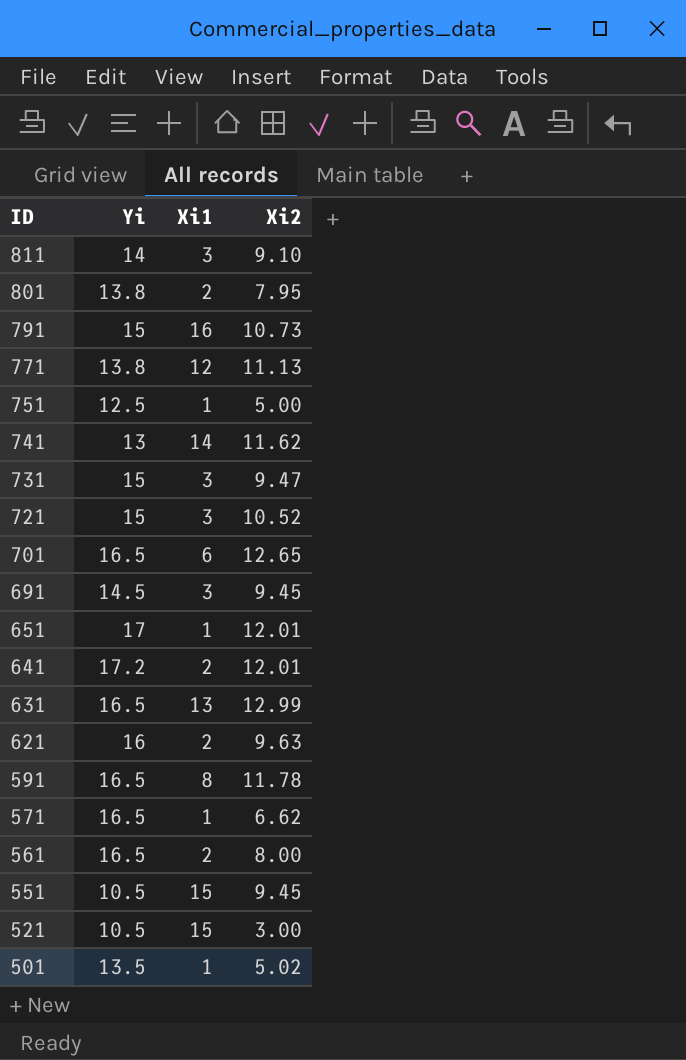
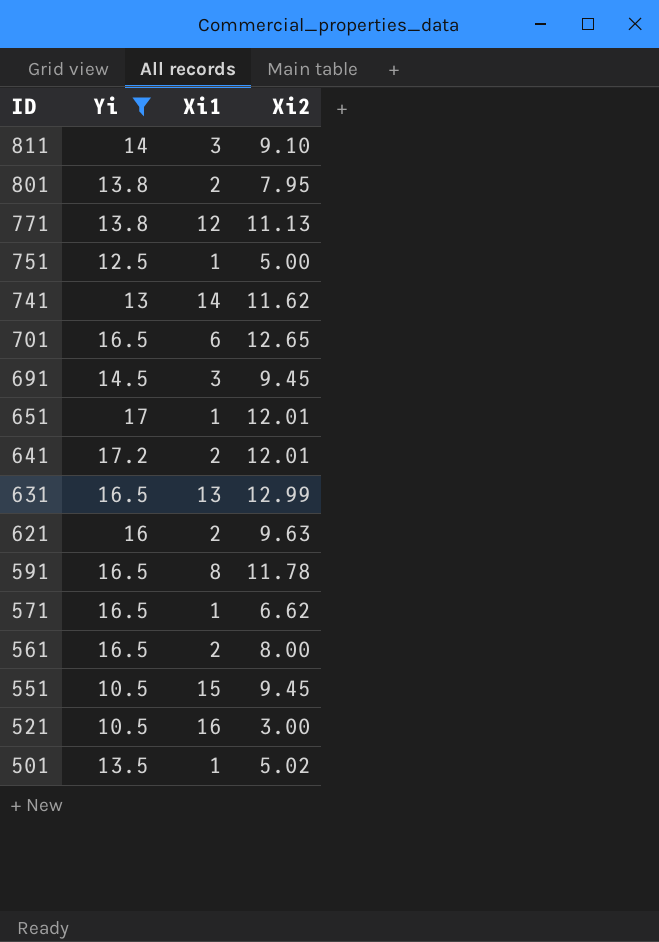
filter: none -> Yi != 15
521 | Xi1: 15 -> 16

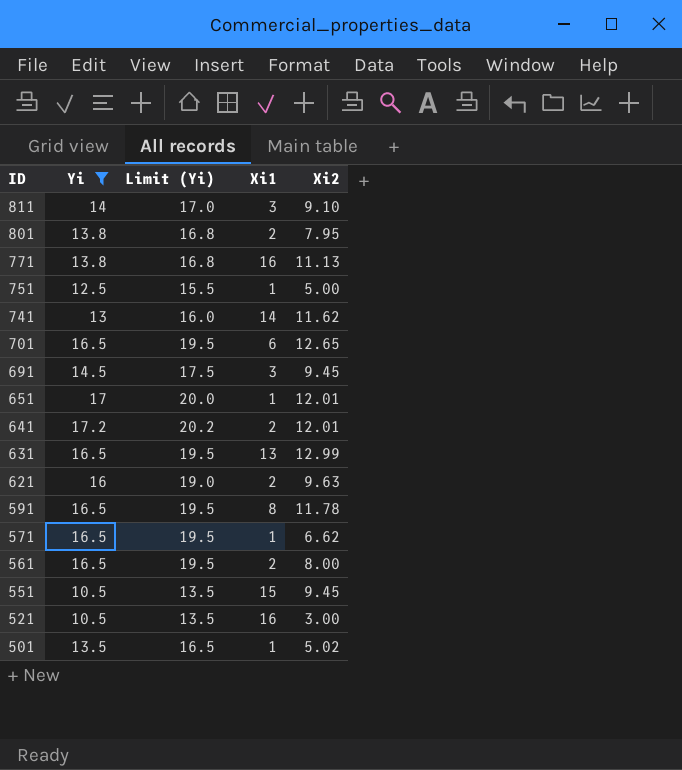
column Limit (Yi) | formula: none -> [Yi] + 3
771 | Xi1: 12 -> 16

